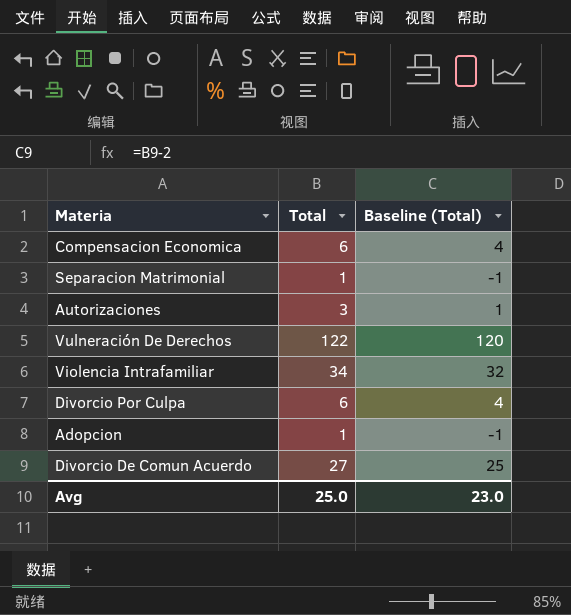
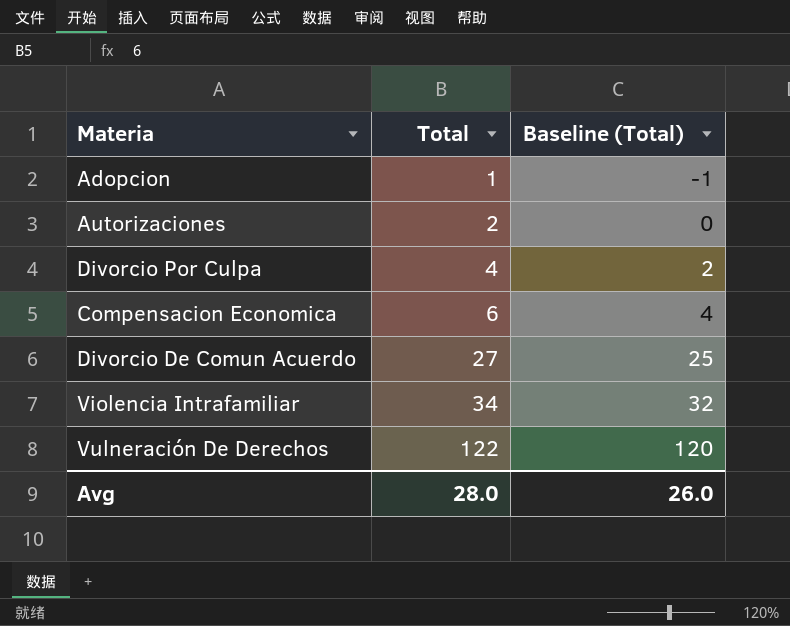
row order: none -> Total ascending
row Separacion Matrimonial: 1 | -1 -> none
Autorizaciones | Total: 3 -> 2
Autorizaciones | Baseline (Total): 1 -> 0
Divorcio Por Culpa | Total: 6 -> 4
Divorcio Por Culpa | Baseline (Total): 4 -> 2
Avg | Total: 25.0 -> 28.0
Avg | Baseline (Total): 23.0 -> 26.0

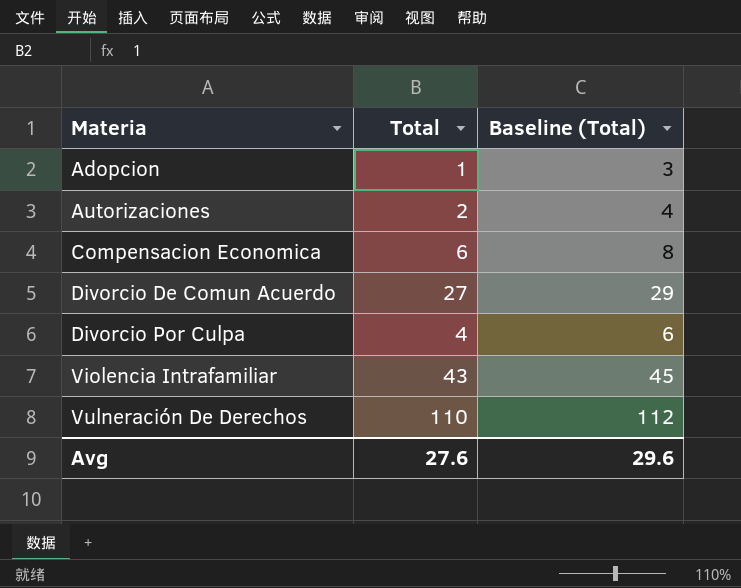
row order: Total ascending -> Materia ascending
column Baseline (Total) | formula: [Total] - 2 -> [Total] + 2
Violencia Intrafamiliar | Total: 34 -> 43
Vulneración De Derechos | Total: 122 -> 110
Avg | Total: 28.0 -> 27.6
Avg | Baseline (Total): 26.0 -> 29.6

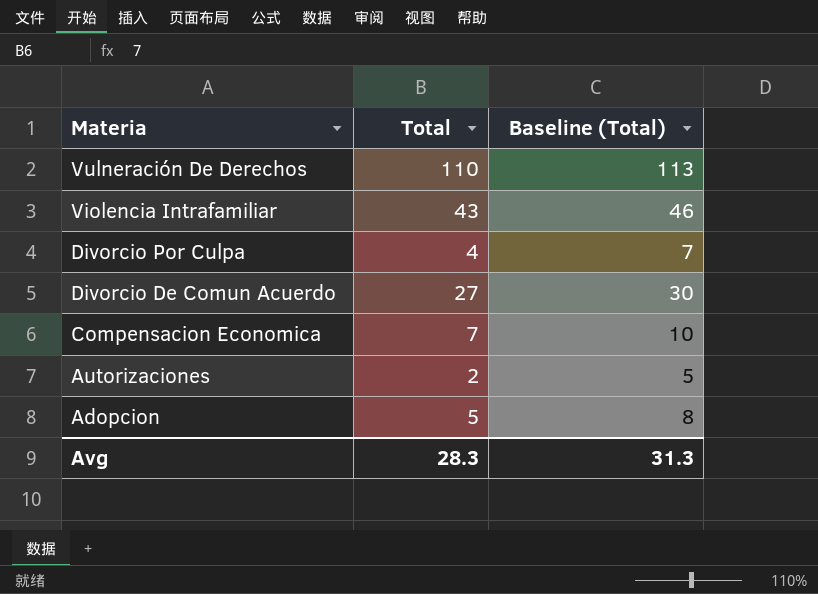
row order: Materia ascending -> Materia descending
column Baseline (Total) | formula: [Total] + 2 -> [Total] + 3
Compensacion Economica | Total: 6 -> 7
Adopcion | Total: 1 -> 5
Avg | Total: 27.6 -> 28.3
Avg | Baseline (Total): 29.6 -> 31.3

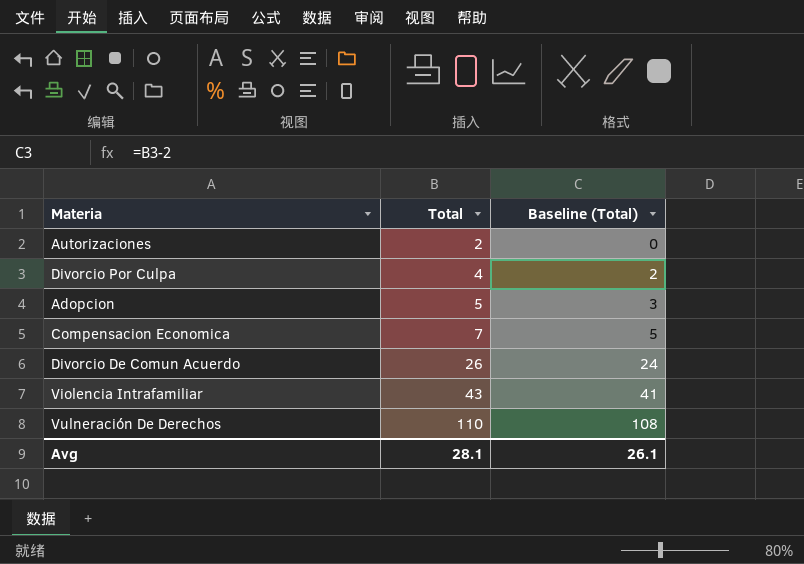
row order: Materia descending -> Total ascending
column Baseline (Total) | formula: [Total] + 3 -> [Total] - 2
Divorcio De Comun Acuerdo | Total: 27 -> 26
Avg | Total: 28.3 -> 28.1
Avg | Baseline (Total): 31.3 -> 26.1

